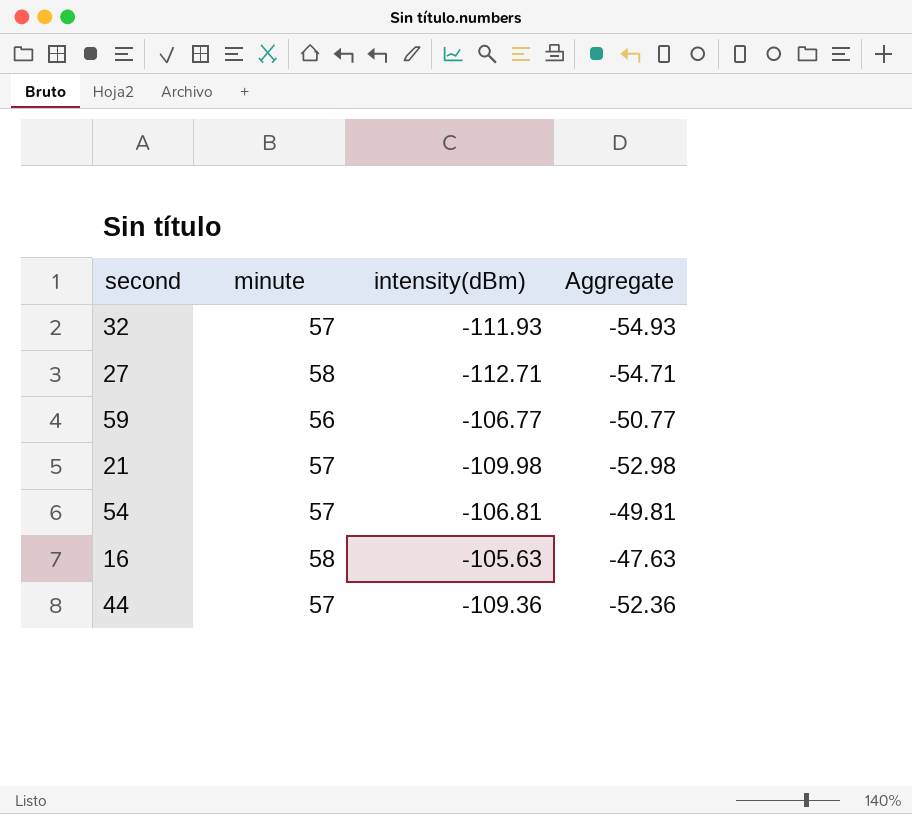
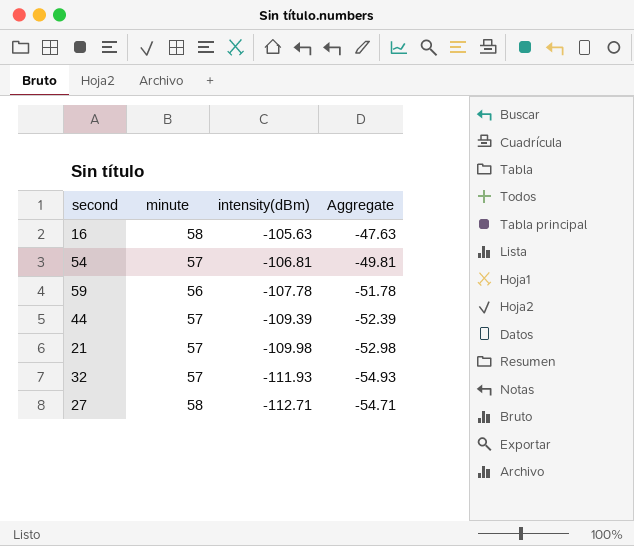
row order: none -> intensity(dBm) descending
59 | intensity(dBm): -106.77 -> -107.78
59 | Aggregate: -50.77 -> -51.78
44 | intensity(dBm): -109.36 -> -109.39
44 | Aggregate: -52.36 -> -52.39

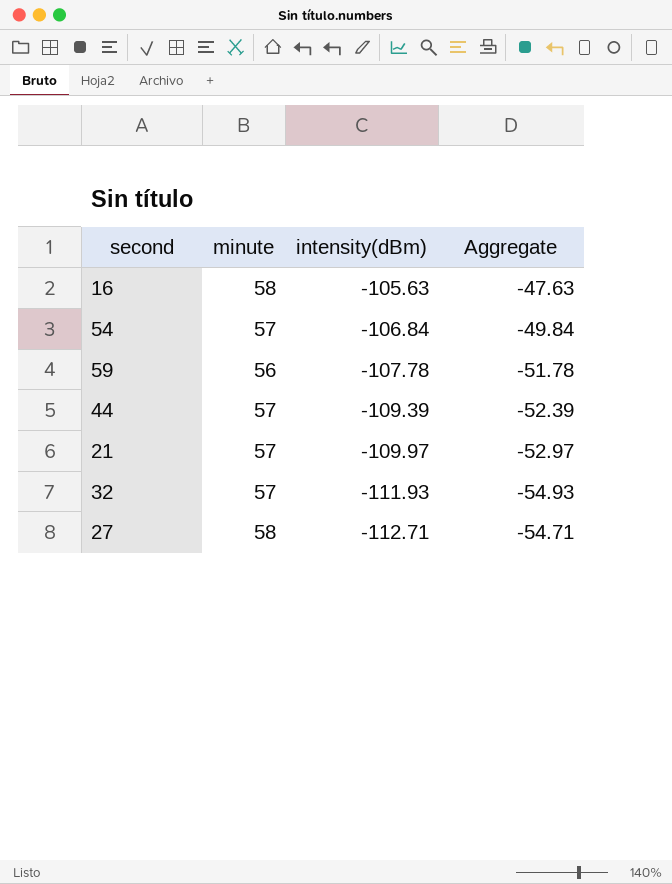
54 | intensity(dBm): -106.81 -> -106.84
54 | Aggregate: -49.81 -> -49.84
21 | intensity(dBm): -109.98 -> -109.97
21 | Aggregate: -52.98 -> -52.97

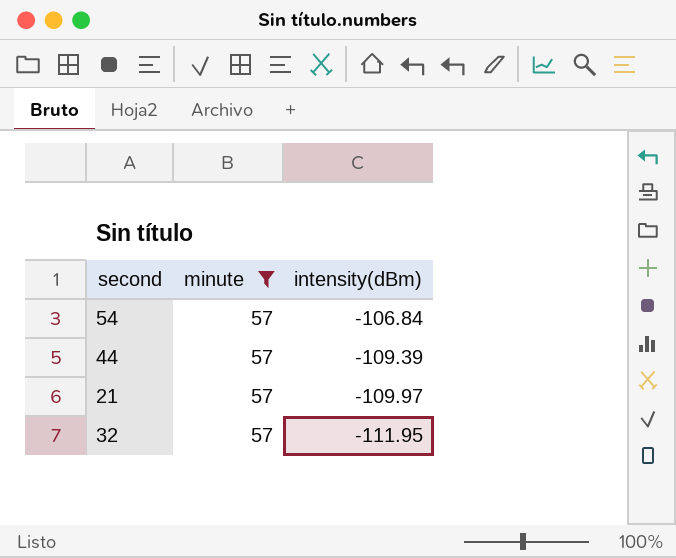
filter: none -> minute = 57
column Aggregate | formula: [minute] + [intensity(dBm)] -> none
32 | intensity(dBm): -111.93 -> -111.95

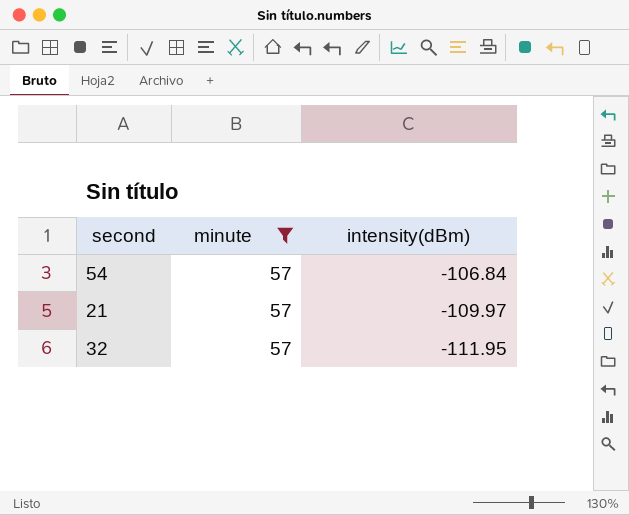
row 44: 57 | -109.39 -> none

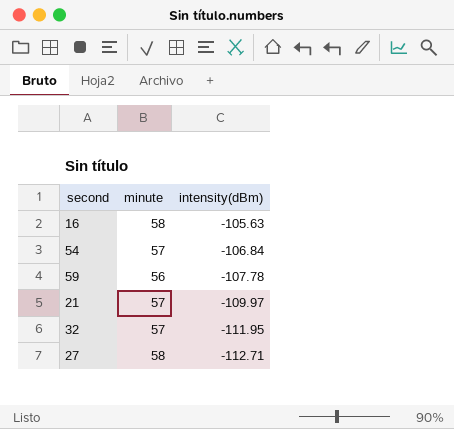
filter: minute = 57 -> none

